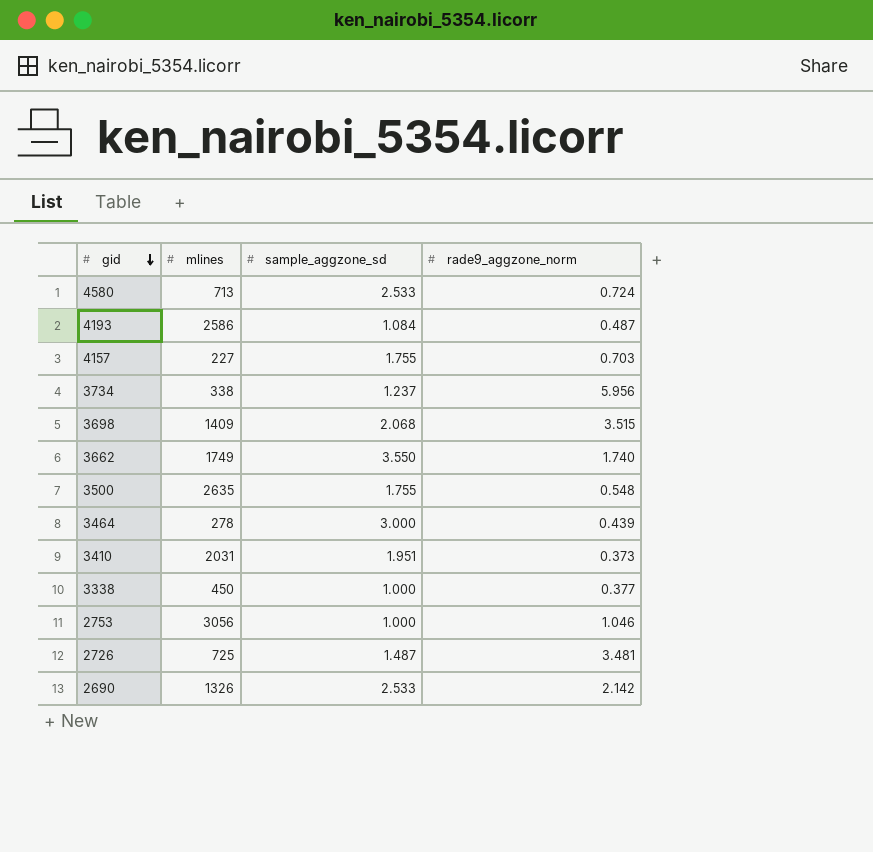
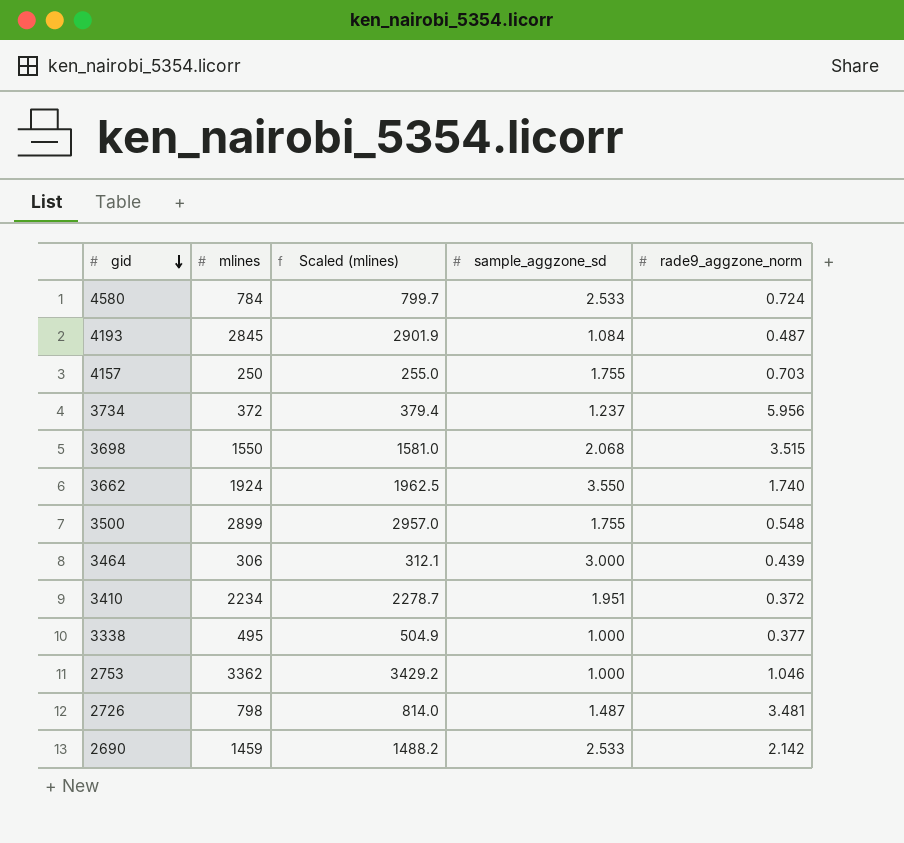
column Scaled (mlines) | formula: none -> [mlines] * 1.02
4580 | mlines: 713 -> 784
4193 | mlines: 2586 -> 2845
4157 | mlines: 227 -> 250
3734 | mlines: 338 -> 372
3698 | mlines: 1409 -> 1550
3662 | mlines: 1749 -> 1924
3500 | mlines: 2635 -> 2899
3464 | mlines: 278 -> 306
3410 | mlines: 2031 -> 2234
3410 | rade9_aggzone_norm: 0.373 -> 0.372
3338 | mlines: 450 -> 495
2753 | mlines: 3056 -> 3362
2726 | mlines: 725 -> 798
2690 | mlines: 1326 -> 1459

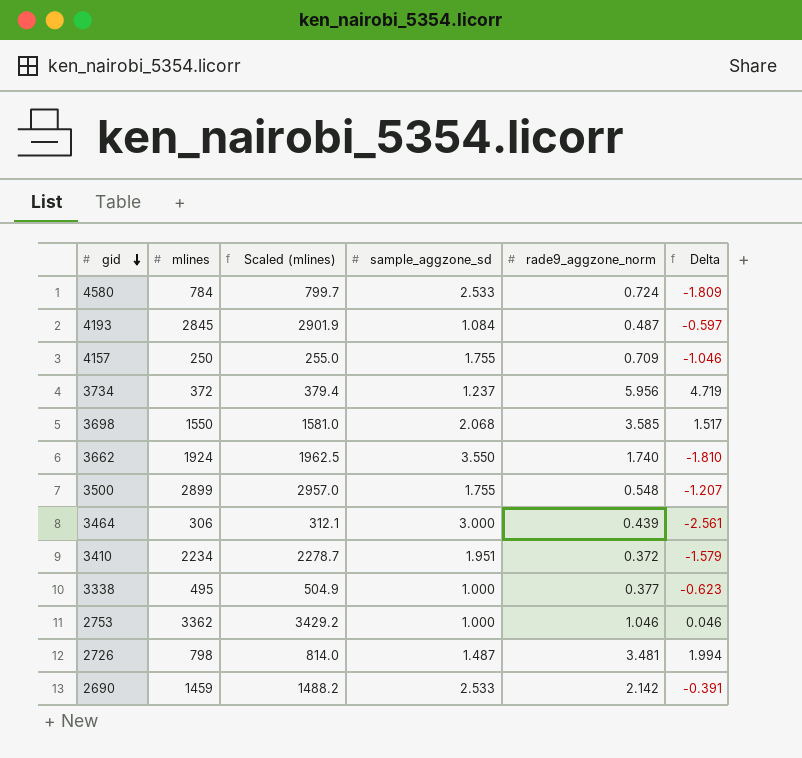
column Delta | formula: none -> [rade9_aggzone_norm] - [sample_aggzone_sd]
4157 | rade9_aggzone_norm: 0.703 -> 0.709
3698 | rade9_aggzone_norm: 3.515 -> 3.585

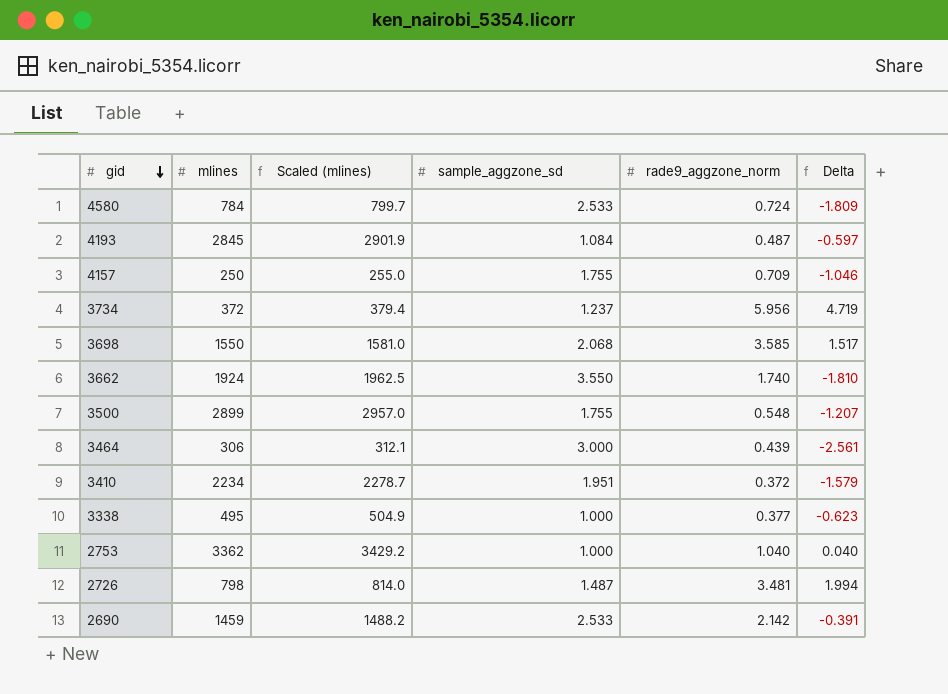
2753 | rade9_aggzone_norm: 1.046 -> 1.040
2753 | Delta: 0.046 -> 0.040

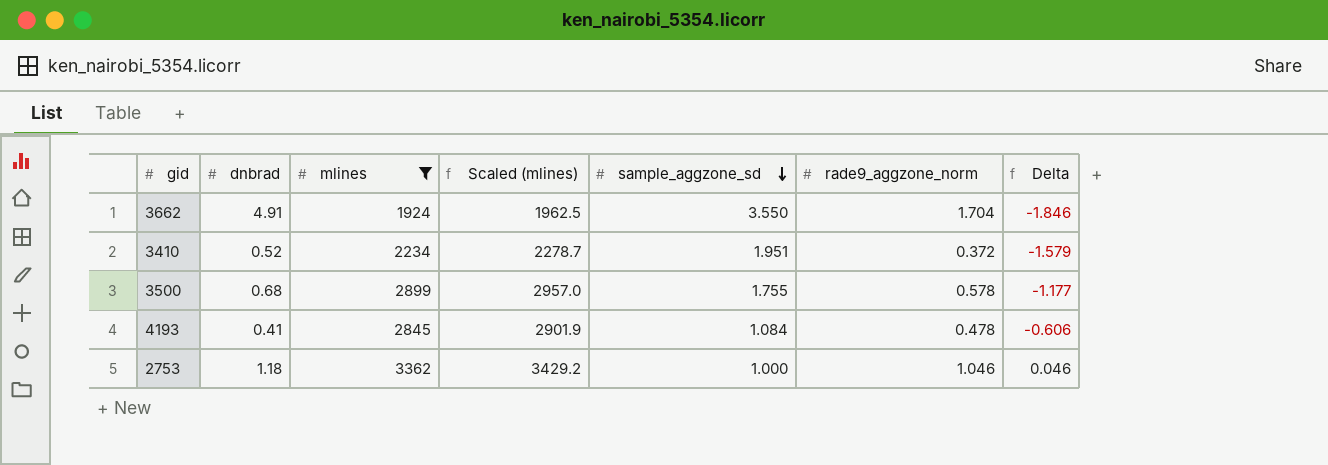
filter: none -> mlines >= 1924
row order: gid descending -> sample_aggzone_sd descending
column dnbrad | position: none -> 2
3662 | rade9_aggzone_norm: 1.740 -> 1.704
3662 | Delta: -1.810 -> -1.846
3500 | rade9_aggzone_norm: 0.548 -> 0.578
3500 | Delta: -1.207 -> -1.177
4193 | rade9_aggzone_norm: 0.487 -> 0.478
4193 | Delta: -0.597 -> -0.606
2753 | rade9_aggzone_norm: 1.040 -> 1.046
2753 | Delta: 0.040 -> 0.046

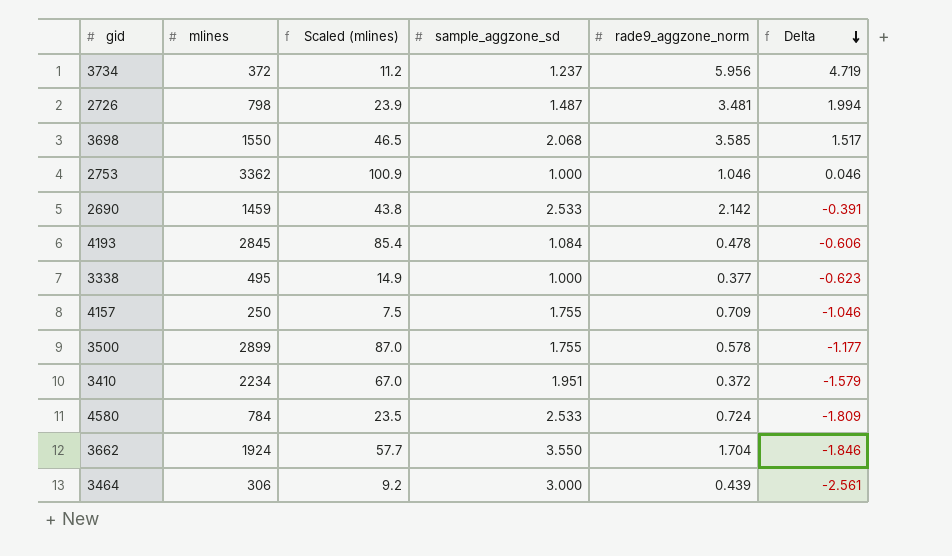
filter: mlines >= 1924 -> none
row order: sample_aggzone_sd descending -> Delta descending
column dnbrad | position: 2 -> none
column Scaled (mlines) | formula: [mlines] * 1.02 -> [mlines] * 0.03

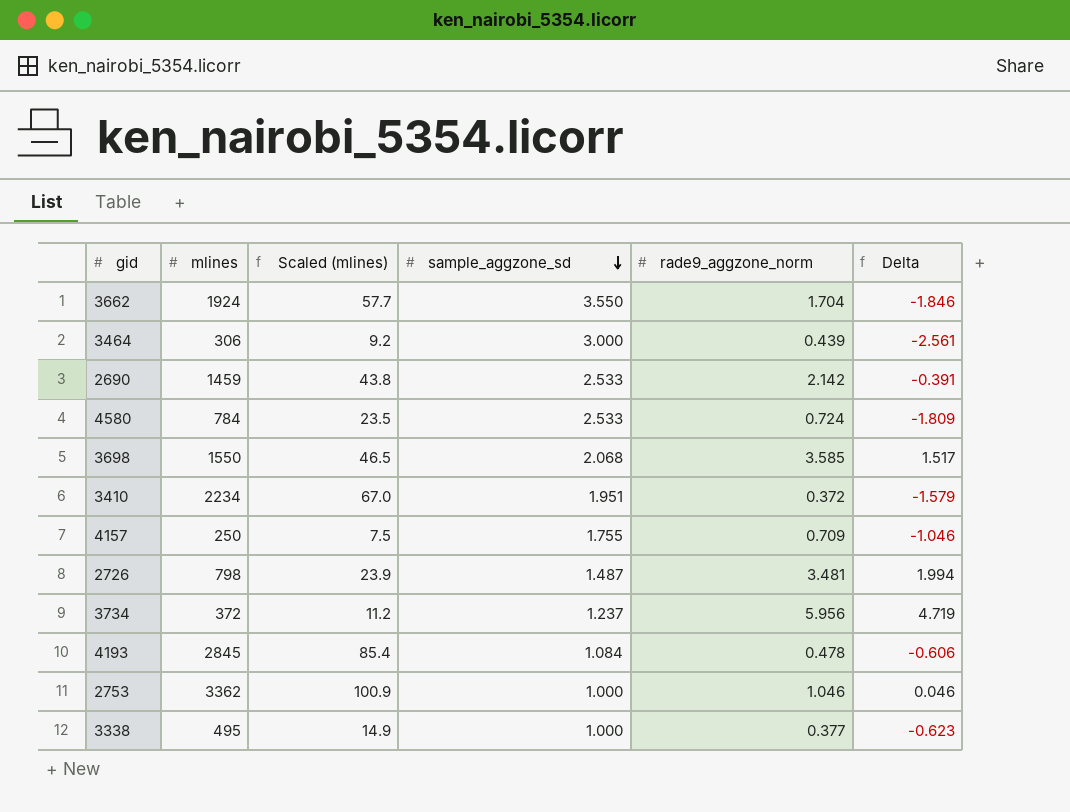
row order: Delta descending -> sample_aggzone_sd descending
row 3500: 2899 | 87.0 | 1.755 | 0.578 | -1.177 -> none

